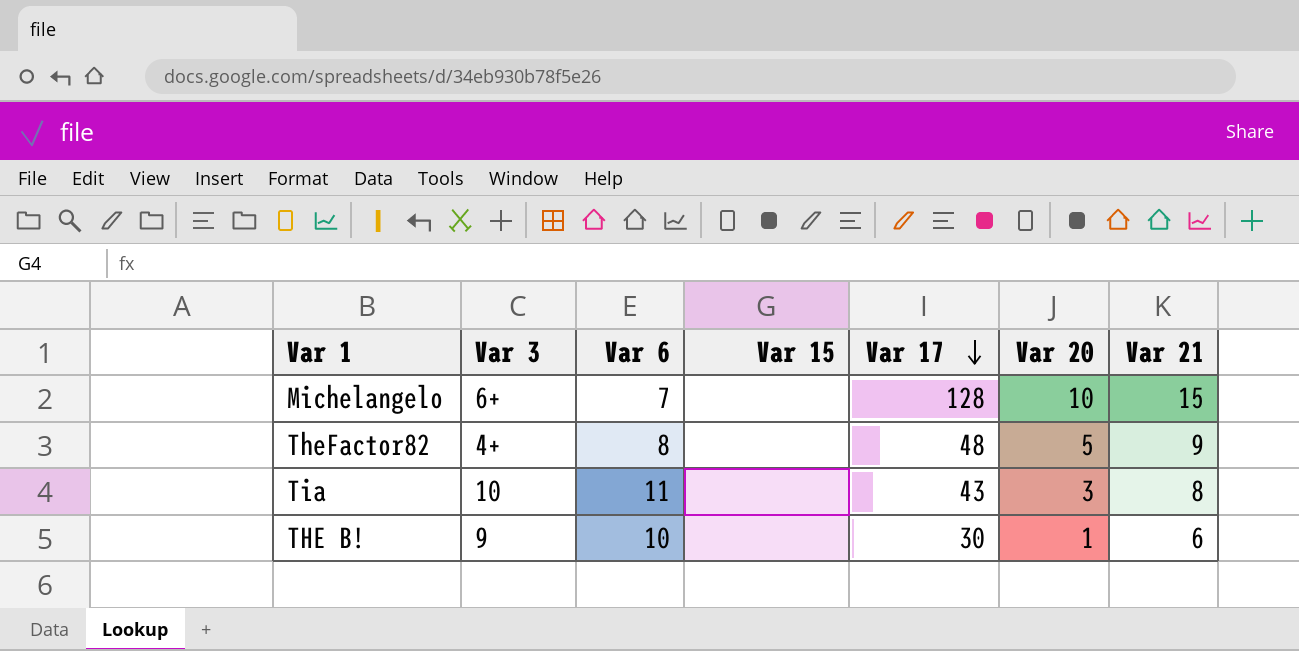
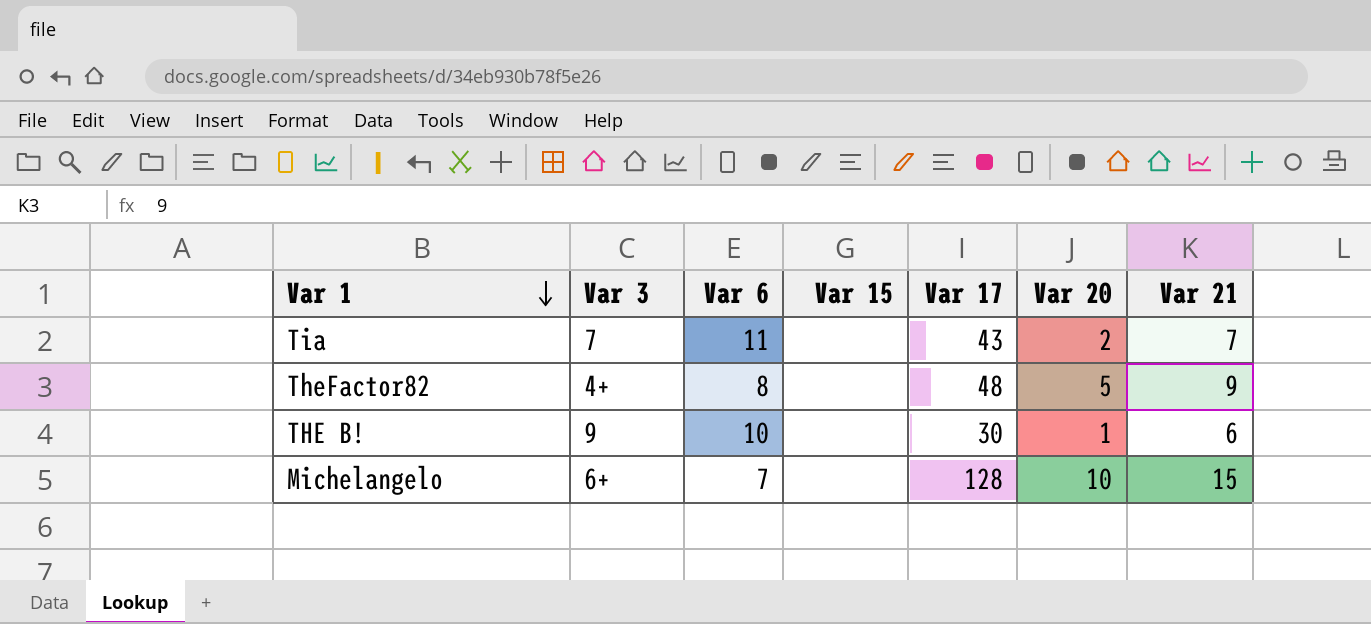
row order: Var 17 descending -> Var 1 descending
Tia | Var 3: 10 -> 7
Tia | Var 20: 3 -> 2
Tia | Var 21: 8 -> 7

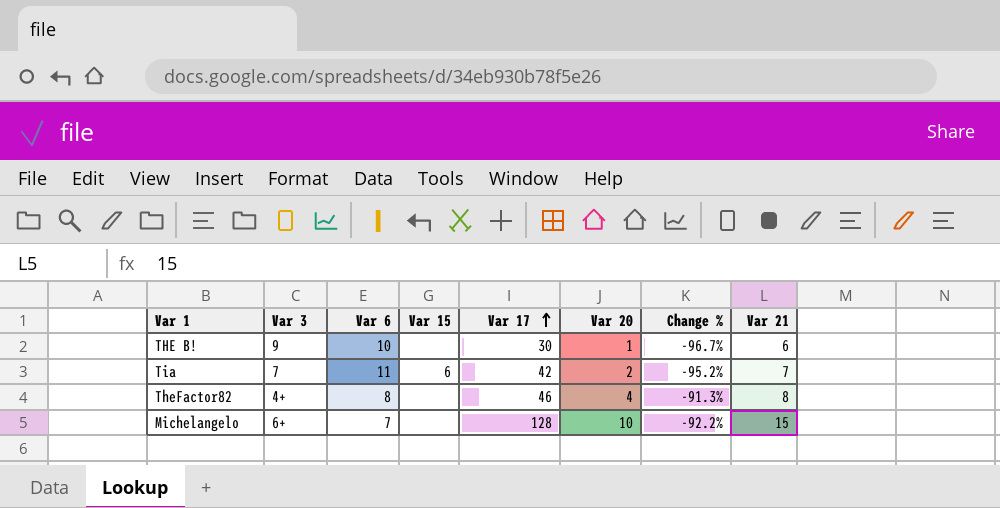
row order: Var 1 descending -> Var 17 ascending
column Change % | formula: none -> ([Var 20] - [Var 17]) / [Var 17]
Tia | Var 15: none -> 6
Tia | Var 17: 43 -> 42
TheFactor82 | Var 17: 48 -> 46
TheFactor82 | Var 20: 5 -> 4
TheFactor82 | Var 21: 9 -> 8

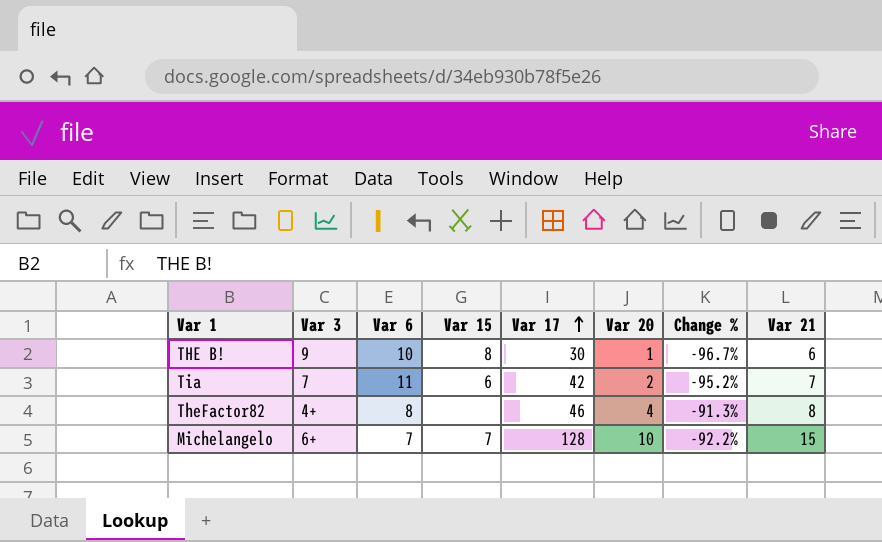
THE B! | Var 15: none -> 8
Michelangelo | Var 15: none -> 7

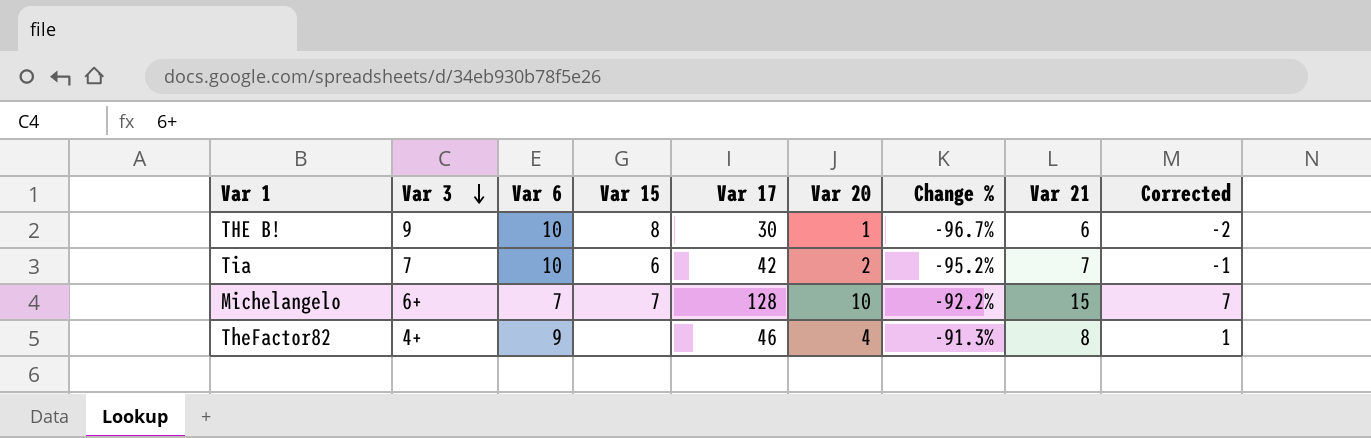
row order: Var 17 ascending -> Var 3 descending
column Corrected | formula: none -> [Var 20] - 3
Tia | Var 6: 11 -> 10
TheFactor82 | Var 6: 8 -> 9

